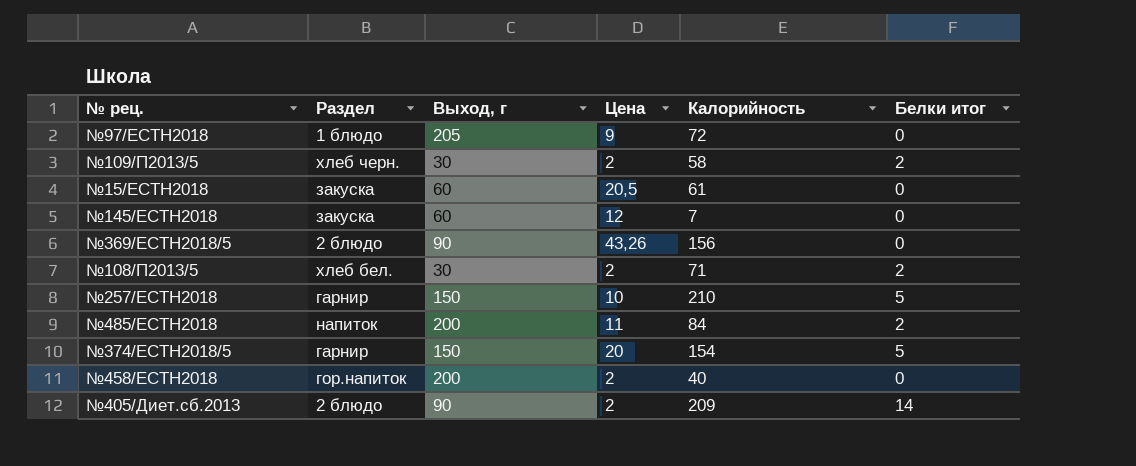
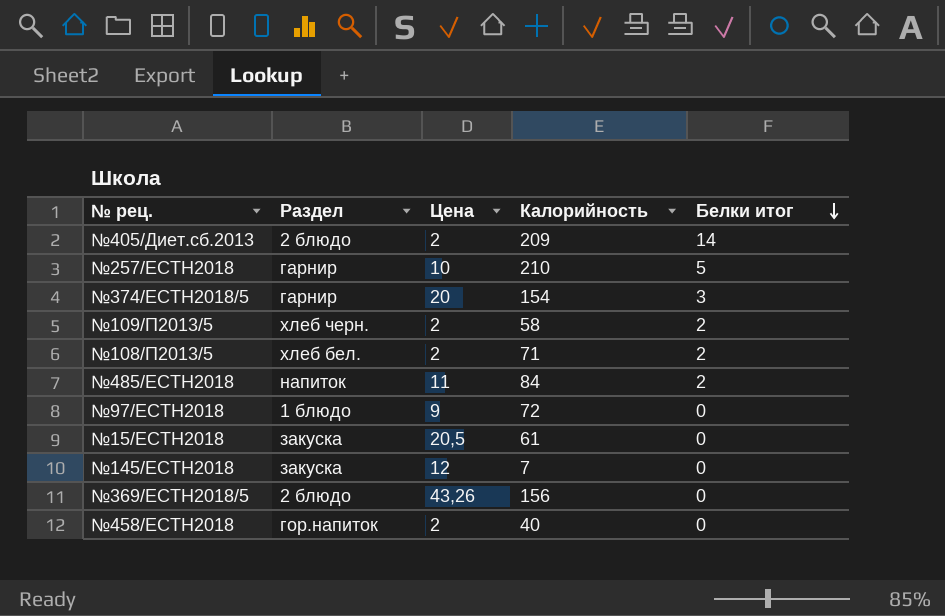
row order: none -> Белки итог descending
column Выход, г | position: 3 -> none
№374/ЕСТН2018/5 | Белки итог: 5 -> 3

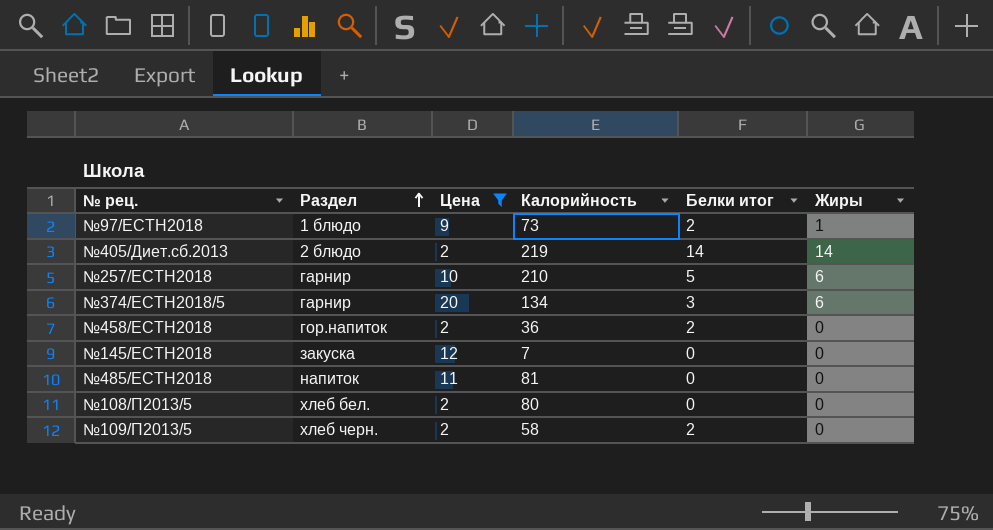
filter: none -> Цена <= 20
row order: Белки итог descending -> Раздел ascending
column Жиры | position: none -> 6
№97/ЕСТН2018 | Калорийность: 72 -> 73
№97/ЕСТН2018 | Белки итог: 0 -> 2
№405/Диет.сб.2013 | Калорийность: 209 -> 219
№374/ЕСТН2018/5 | Калорийность: 154 -> 134
№458/ЕСТН2018 | Калорийность: 40 -> 36
№458/ЕСТН2018 | Белки итог: 0 -> 2
№485/ЕСТН2018 | Калорийность: 84 -> 81
№485/ЕСТН2018 | Белки итог: 2 -> 0
№108/П2013/5 | Калорийность: 71 -> 80
№108/П2013/5 | Белки итог: 2 -> 0

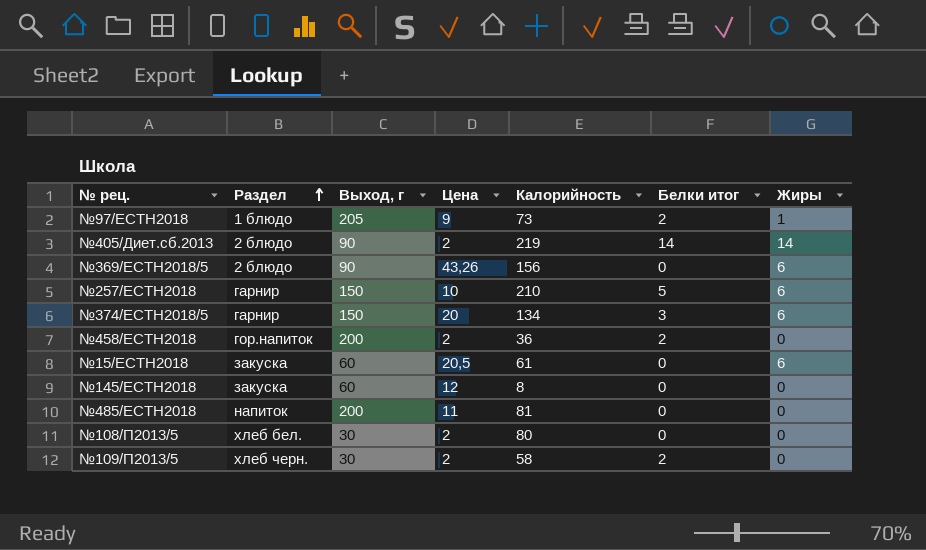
filter: Цена <= 20 -> none
column Выход, г | position: none -> 3
№145/ЕСТН2018 | Калорийность: 7 -> 8

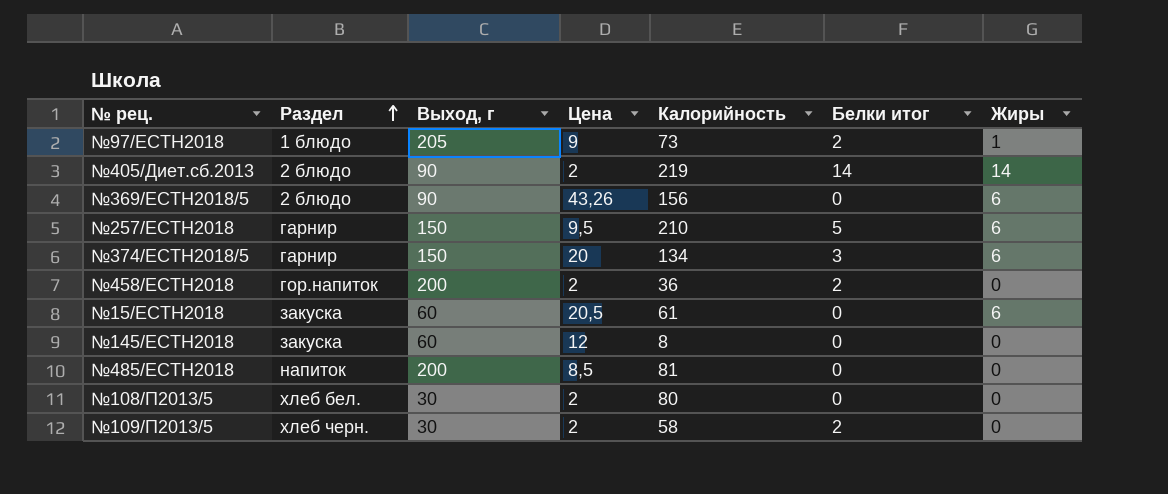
№257/ЕСТН2018 | Цена: 10 -> 9,5
№485/ЕСТН2018 | Цена: 11 -> 8,5

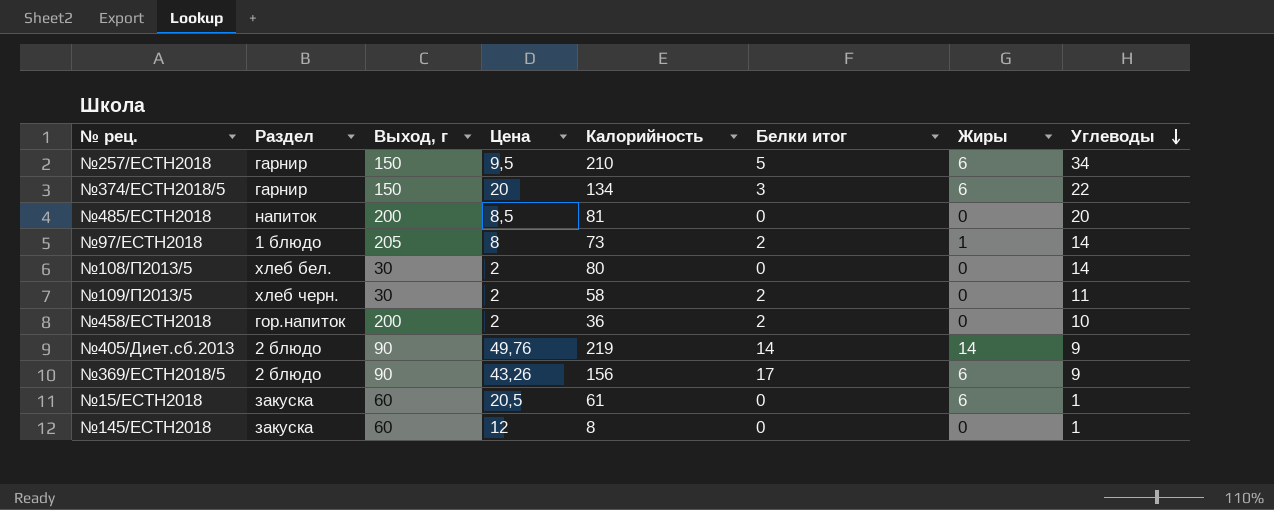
row order: Раздел ascending -> Углеводы descending
column Углеводы | position: none -> 8
№97/ЕСТН2018 | Цена: 9 -> 8
№405/Диет.сб.2013 | Цена: 2 -> 49,76
№369/ЕСТН2018/5 | Белки итог: 0 -> 17

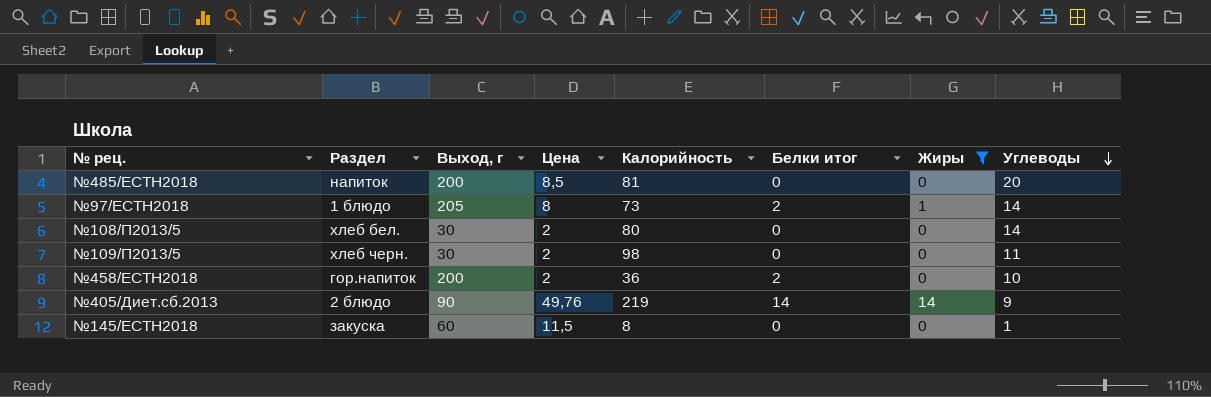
filter: none -> Жиры != 6
№109/П2013/5 | Калорийность: 58 -> 98
№109/П2013/5 | Белки итог: 2 -> 0
№145/ЕСТН2018 | Цена: 12 -> 11,5

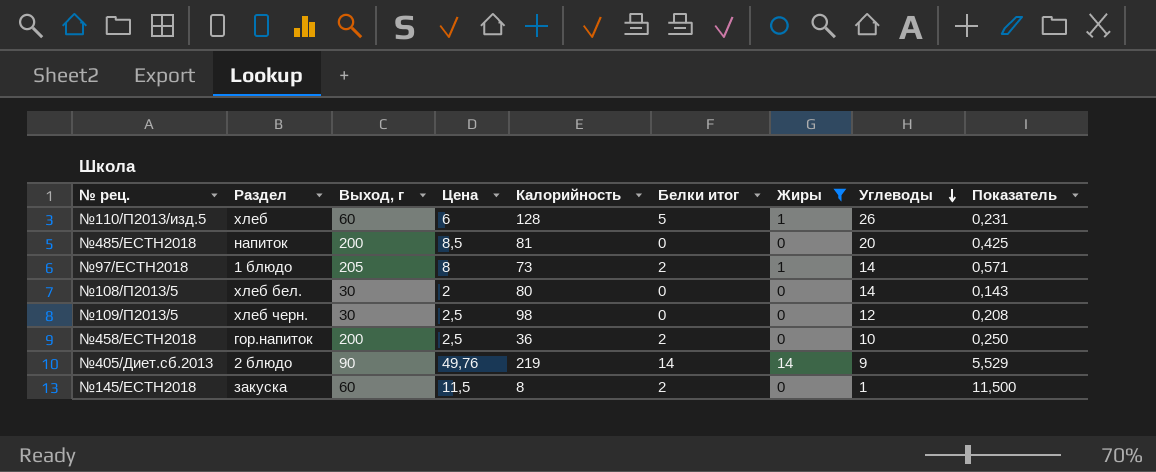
column Показатель | formula: none -> [Цена] / [Углеводы]
row №110/П2013/изд.5: none -> хлеб | 60 | 6 | 128 | 5 | 1 | 26 | 0,231
№109/П2013/5 | Цена: 2 -> 2,5
№109/П2013/5 | Углеводы: 11 -> 12
№458/ЕСТН2018 | Цена: 2 -> 2,5
№145/ЕСТН2018 | Белки итог: 0 -> 2

